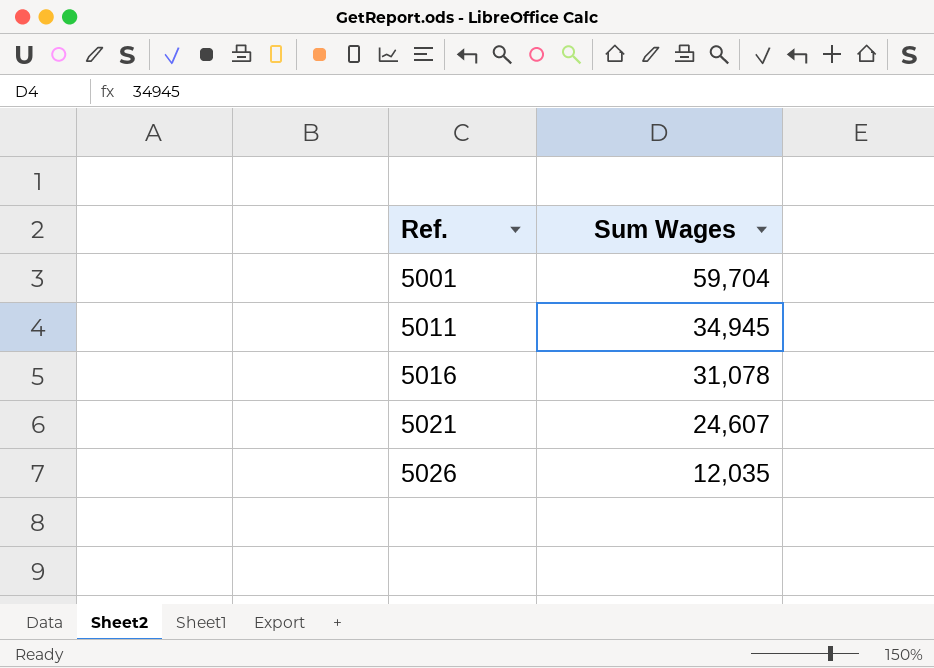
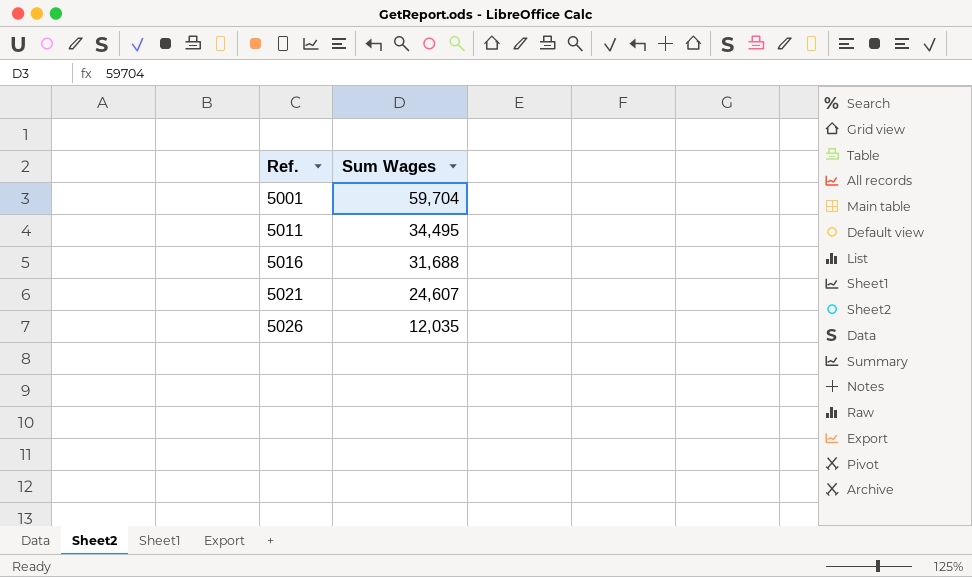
5011 | Sum Wages: 34,945 -> 34,495
5016 | Sum Wages: 31,078 -> 31,688

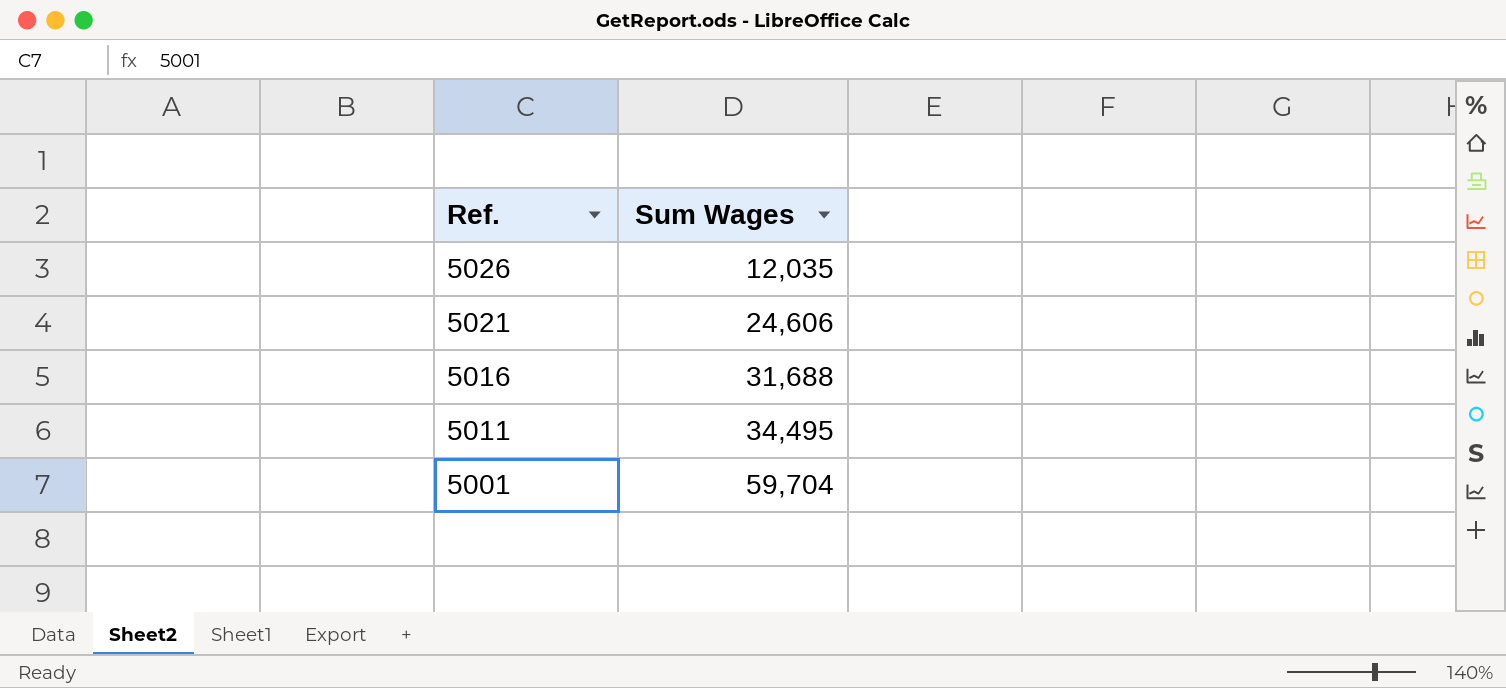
row order: Ref. ascending -> Ref. descending
5021 | Sum Wages: 24,607 -> 24,606

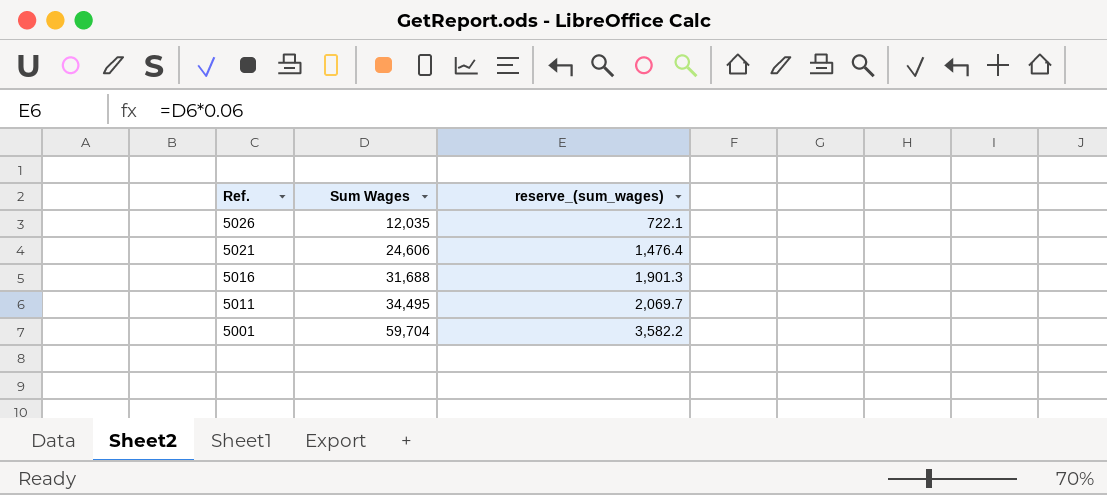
column reserve_(sum_wages) | formula: none -> [Sum Wages] * 0.06

